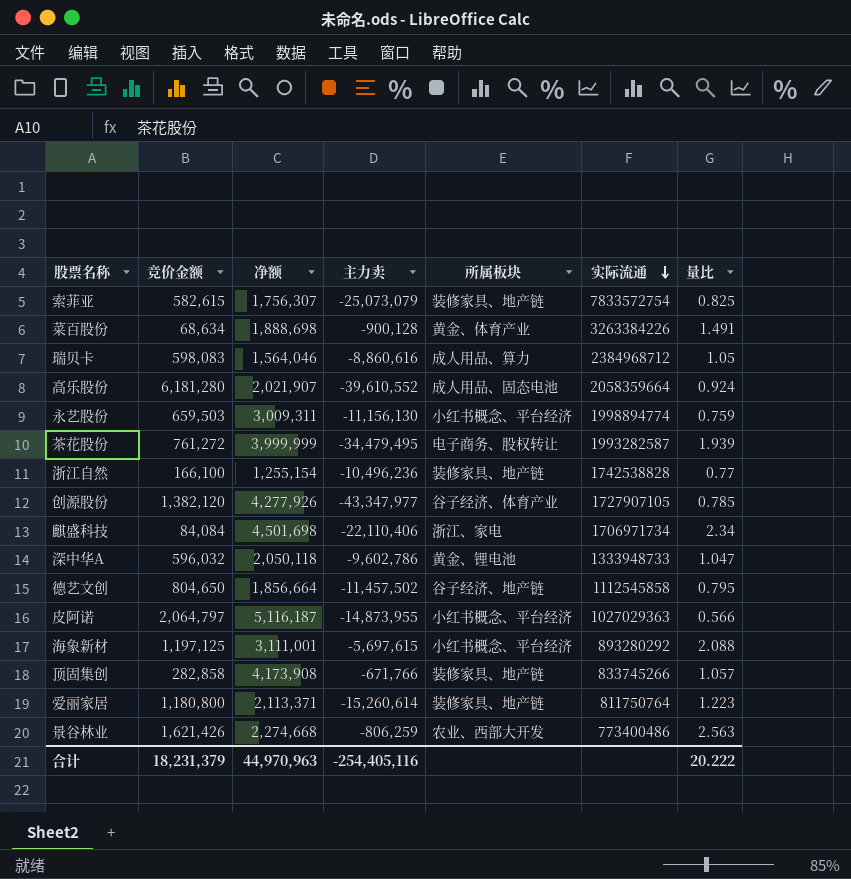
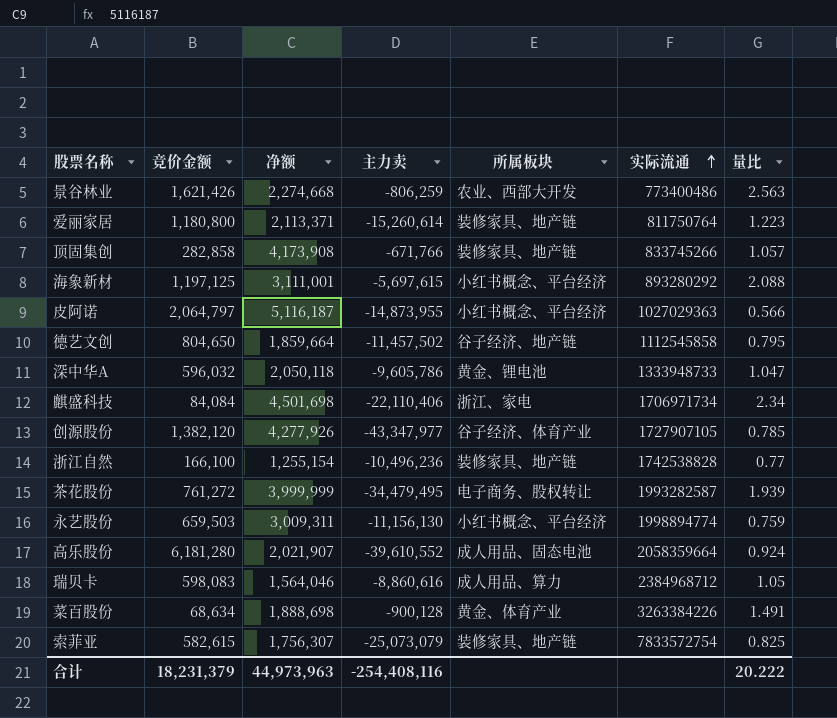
row order: 实际流通 descending -> 实际流通 ascending
德艺文创 | 净额: 1,856,664 -> 1,859,664
深中华A | 主力卖: -9,602,786 -> -9,605,786
合计 | 净额: 44,970,963 -> 44,973,963
合计 | 主力卖: -254,405,116 -> -254,408,116

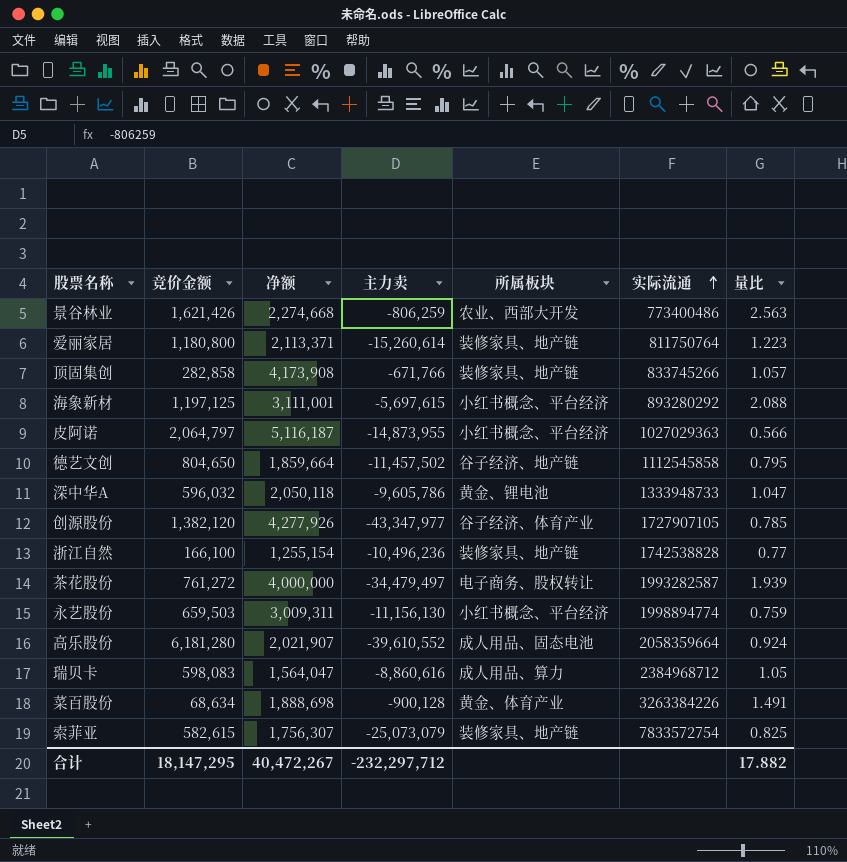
row 麒盛科技: 84,084 | 4,501,698 | -22,110,406 | 浙江、家电 | 1706971734 | 2.34 -> none
茶花股份 | 净额: 3,999,999 -> 4,000,000
茶花股份 | 主力卖: -34,479,495 -> -34,479,497
瑞贝卡 | 净额: 1,564,046 -> 1,564,047
合计 | 竞价金额: 18,231,379 -> 18,147,295
合计 | 净额: 44,973,963 -> 40,472,267
合计 | 主力卖: -254,408,116 -> -232,297,712
合计 | 量比: 20.222 -> 17.882

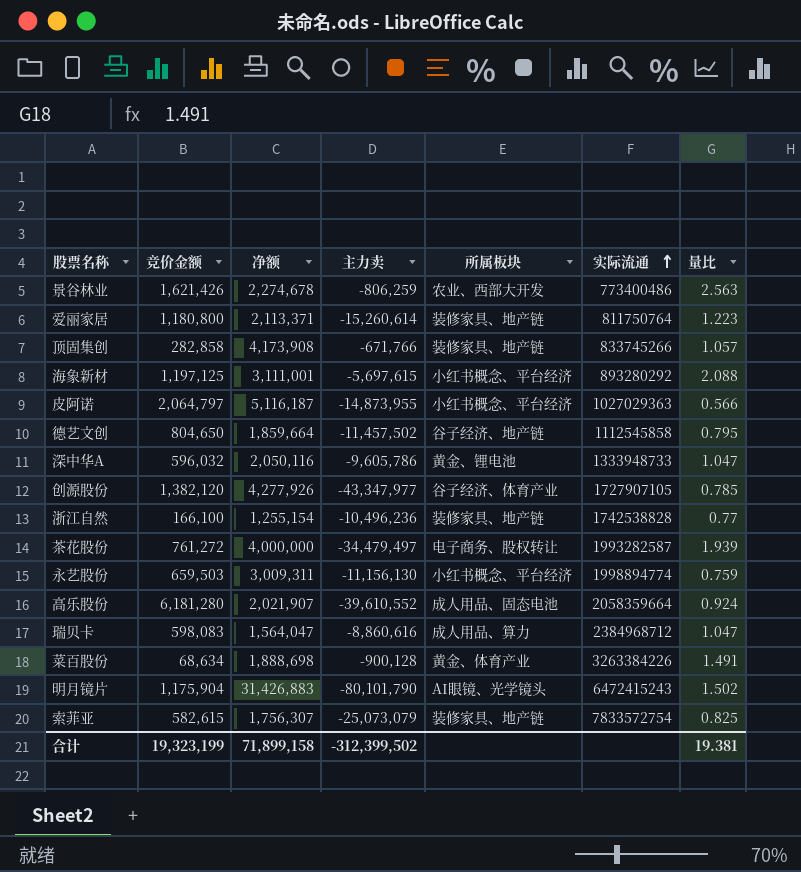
景谷林业 | 净额: 2,274,668 -> 2,274,678
深中华A | 净额: 2,050,118 -> 2,050,116
瑞贝卡 | 量比: 1.05 -> 1.047
row 明月镜片: none -> 1,175,904 | 31,426,883 | -80,101,790 | AI眼镜、光学镜头 | 6472415243 | 1.502
合计 | 竞价金额: 18,147,295 -> 19,323,199
合计 | 净额: 40,472,267 -> 71,899,158
合计 | 主力卖: -232,297,712 -> -312,399,502
合计 | 量比: 17.882 -> 19.381

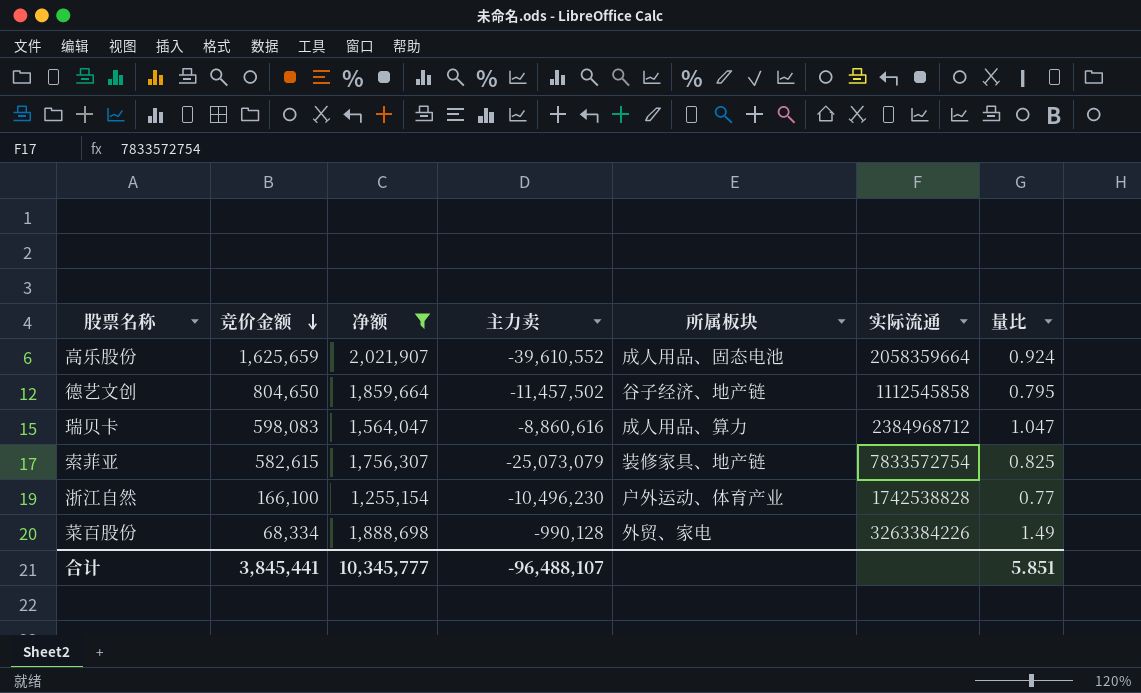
filter: none -> 净额 <= 2,021,907
row order: 实际流通 ascending -> 竞价金额 descending
高乐股份 | 竞价金额: 6,181,280 -> 1,625,659
浙江自然 | 主力卖: -10,496,236 -> -10,496,230
浙江自然 | 所属板块: 装修家具、地产链 -> 户外运动、体育产业
菜百股份 | 竞价金额: 68,634 -> 68,334
菜百股份 | 主力卖: -900,128 -> -990,128
菜百股份 | 所属板块: 黄金、体育产业 -> 外贸、家电
菜百股份 | 量比: 1.491 -> 1.49
合计 | 竞价金额: 19,323,199 -> 3,845,441
合计 | 净额: 71,899,158 -> 10,345,777
合计 | 主力卖: -312,399,502 -> -96,488,107
合计 | 量比: 19.381 -> 5.851

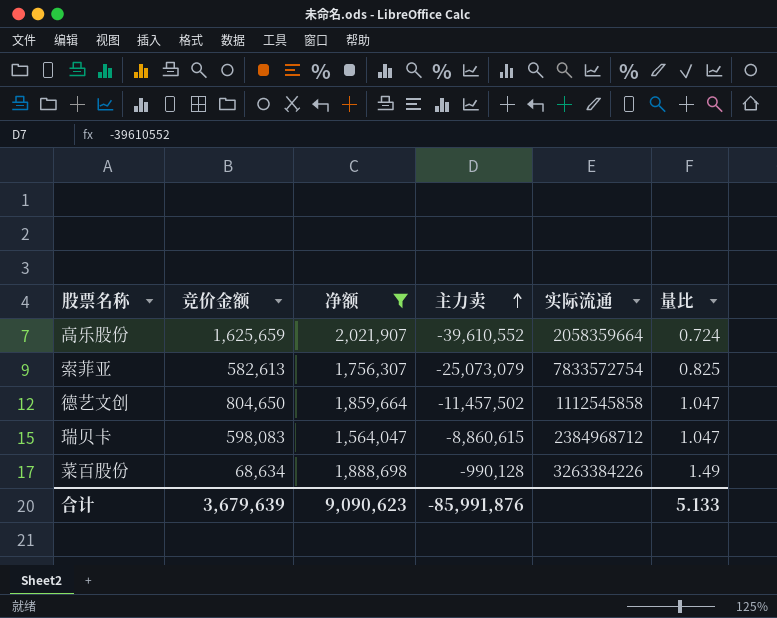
row order: 竞价金额 descending -> 主力卖 ascending
column 所属板块 | position: 5 -> none
row 浙江自然: 166,100 | 1,255,154 | -10,496,230 | 户外运动、体育产业 | 1742538828 | 0.77 -> none
高乐股份 | 量比: 0.924 -> 0.724
索菲亚 | 竞价金额: 582,615 -> 582,613
德艺文创 | 量比: 0.795 -> 1.047
瑞贝卡 | 主力卖: -8,860,616 -> -8,860,615
菜百股份 | 竞价金额: 68,334 -> 68,634
合计 | 竞价金额: 3,845,441 -> 3,679,639
合计 | 净额: 10,345,777 -> 9,090,623
合计 | 主力卖: -96,488,107 -> -85,991,876
合计 | 量比: 5.851 -> 5.133

